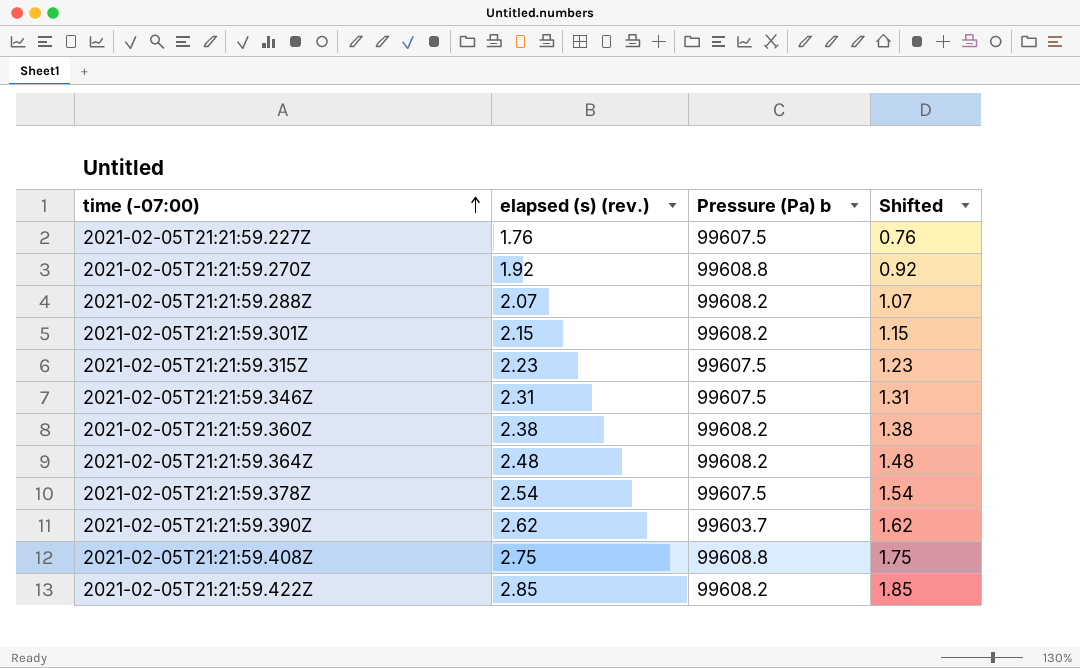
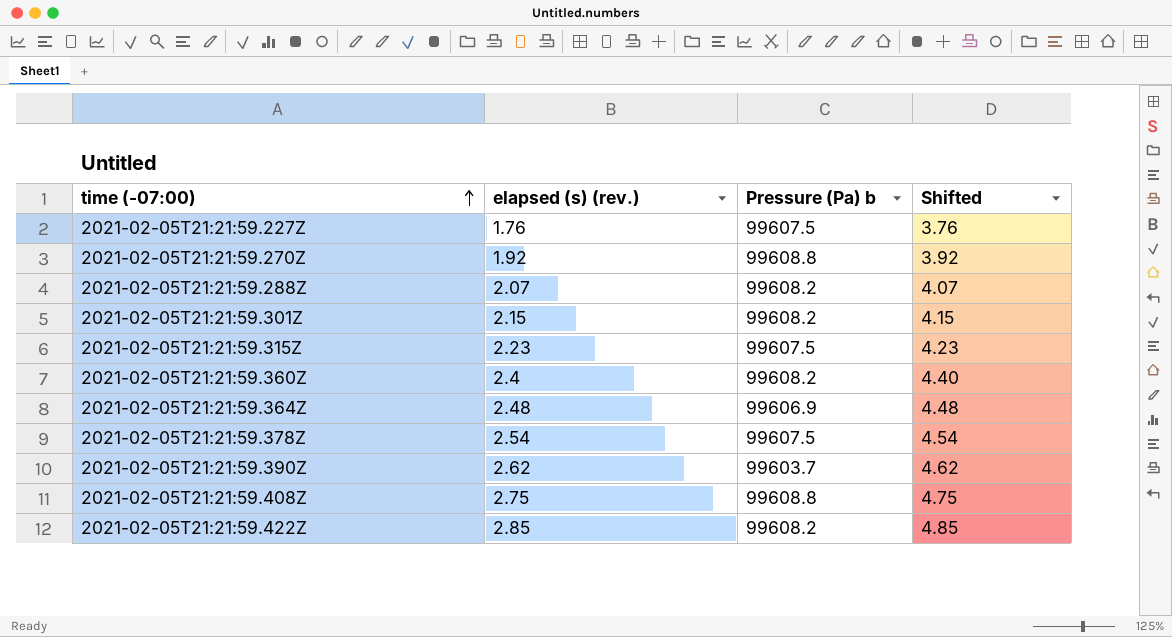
column Shifted | formula: [elapsed (s) (rev.)] - 1 -> [elapsed (s) (rev.)] + 2
row 2021-02-05T21:21:59.346Z: 2.31 | 99607.5 | 1.31 -> none
2021-02-05T21:21:59.360Z | elapsed (s) (rev.): 2.38 -> 2.4
2021-02-05T21:21:59.364Z | Pressure (Pa) b: 99608.2 -> 99606.9

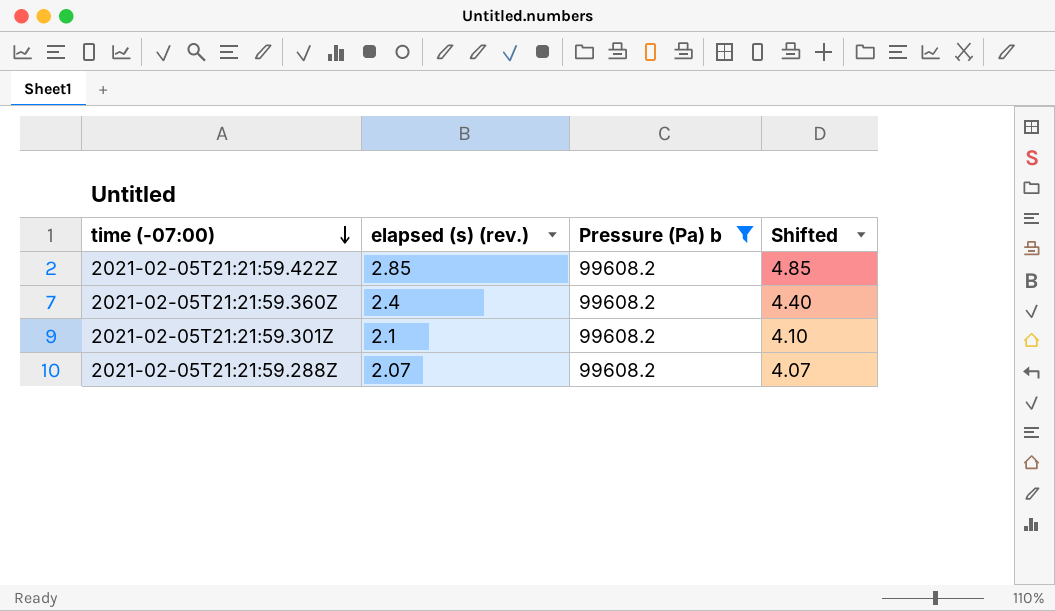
filter: none -> Pressure (Pa) b = 99608.2
row order: time (-07:00) ascending -> time (-07:00) descending
2021-02-05T21:21:59.301Z | elapsed (s) (rev.): 2.15 -> 2.1
2021-02-05T21:21:59.301Z | Shifted: 4.15 -> 4.10

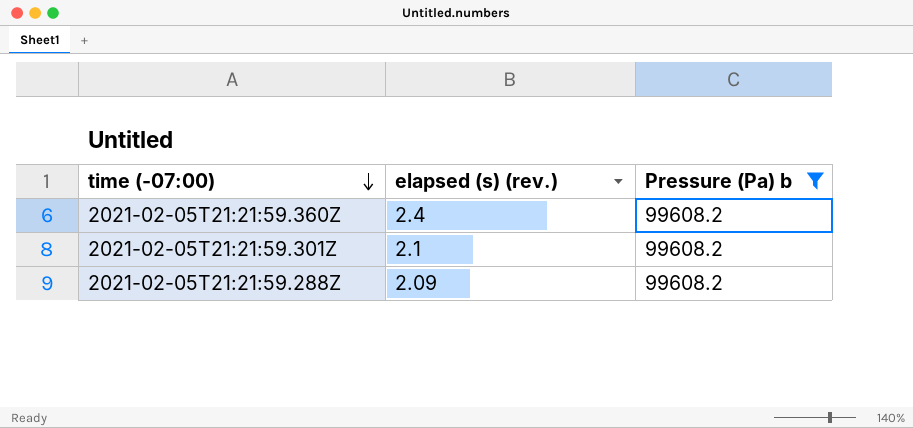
column Shifted | formula: [elapsed (s) (rev.)] + 2 -> none
row 2021-02-05T21:21:59.422Z: 2.85 | 99608.2 | 4.85 -> none
2021-02-05T21:21:59.288Z | elapsed (s) (rev.): 2.07 -> 2.09

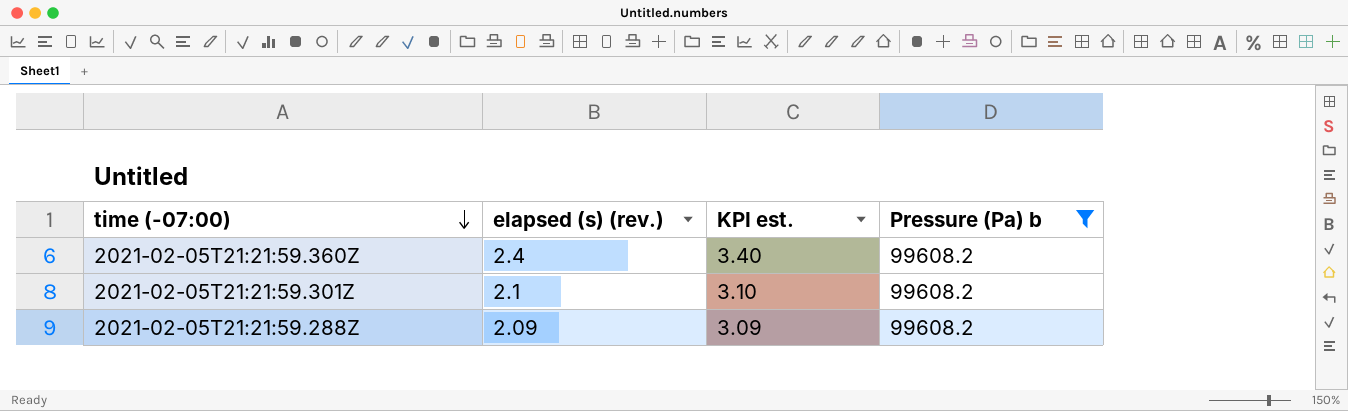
column KPI est. | formula: none -> [elapsed (s) (rev.)] + 1

